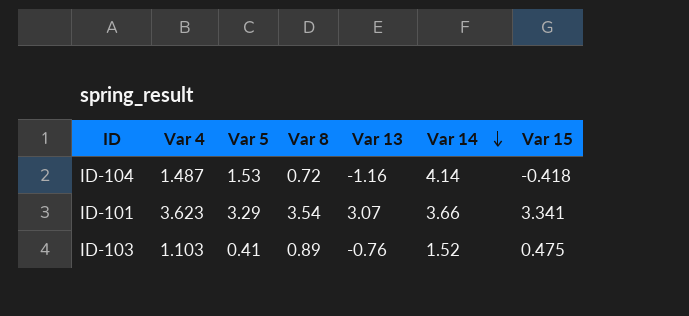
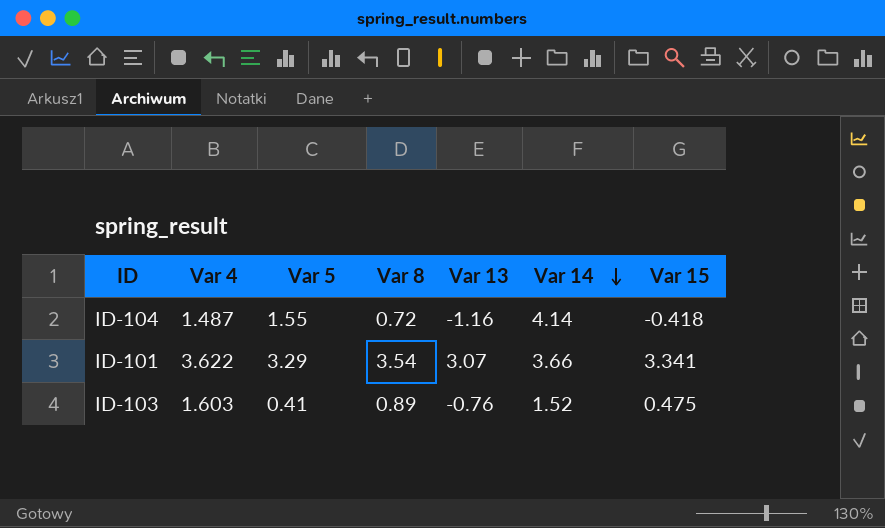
ID-104 | Var 5: 1.53 -> 1.55
ID-101 | Var 4: 3.623 -> 3.622
ID-103 | Var 4: 1.103 -> 1.603

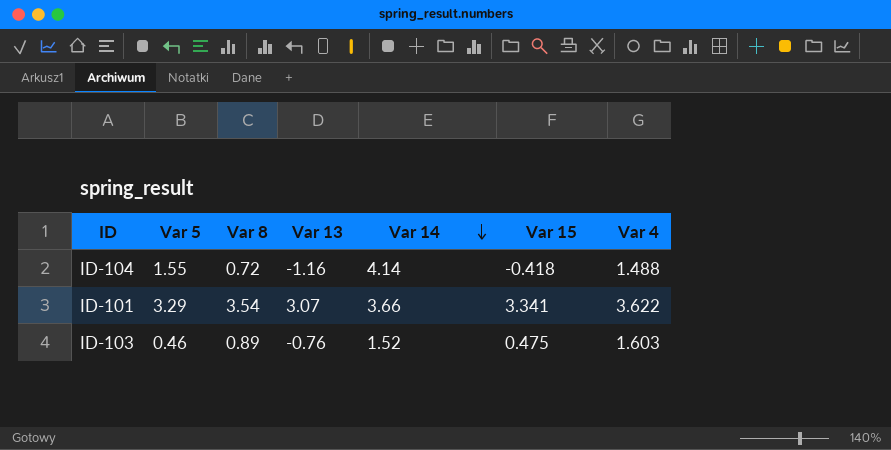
column Var 4 | position: 2 -> 7
ID-104 | Var 4: 1.487 -> 1.488
ID-103 | Var 5: 0.41 -> 0.46

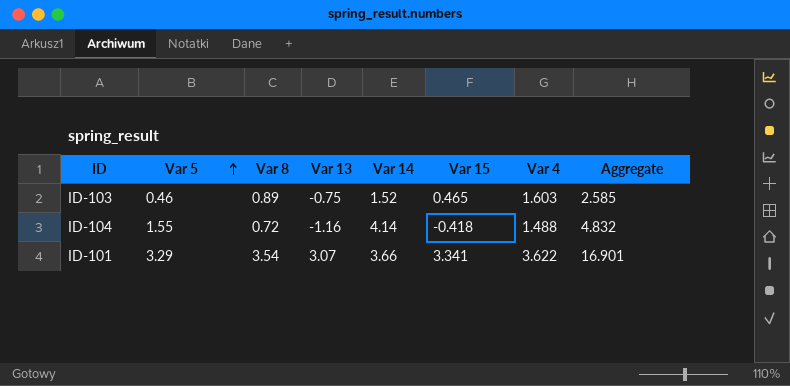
row order: Var 14 descending -> Var 5 ascending
column Aggregate | formula: none -> [Var 5] + [Var 8] + [Var 13] + [Var 14] + [Var 15]
ID-103 | Var 13: -0.76 -> -0.75
ID-103 | Var 15: 0.475 -> 0.465

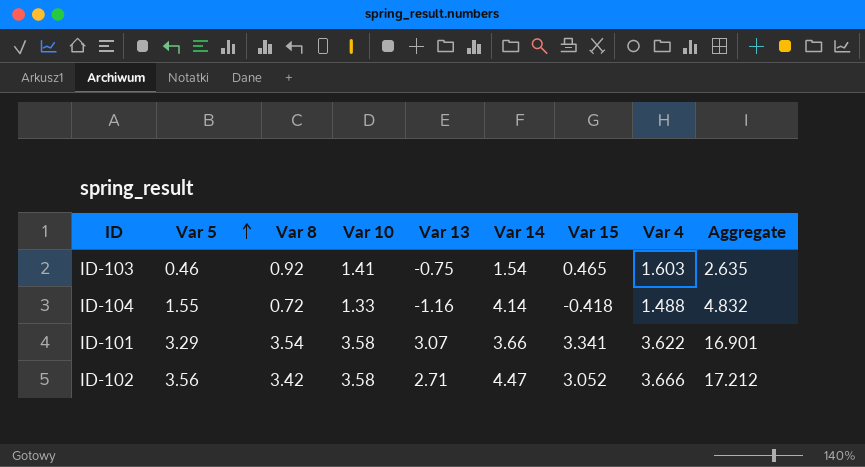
column Var 10 | position: none -> 4
ID-103 | Var 8: 0.89 -> 0.92
ID-103 | Var 14: 1.52 -> 1.54
ID-103 | Aggregate: 2.585 -> 2.635
row ID-102: none -> 3.56 | 3.42 | 3.58 | 2.71 | 4.47 | 3.052 | 3.666 | 17.212

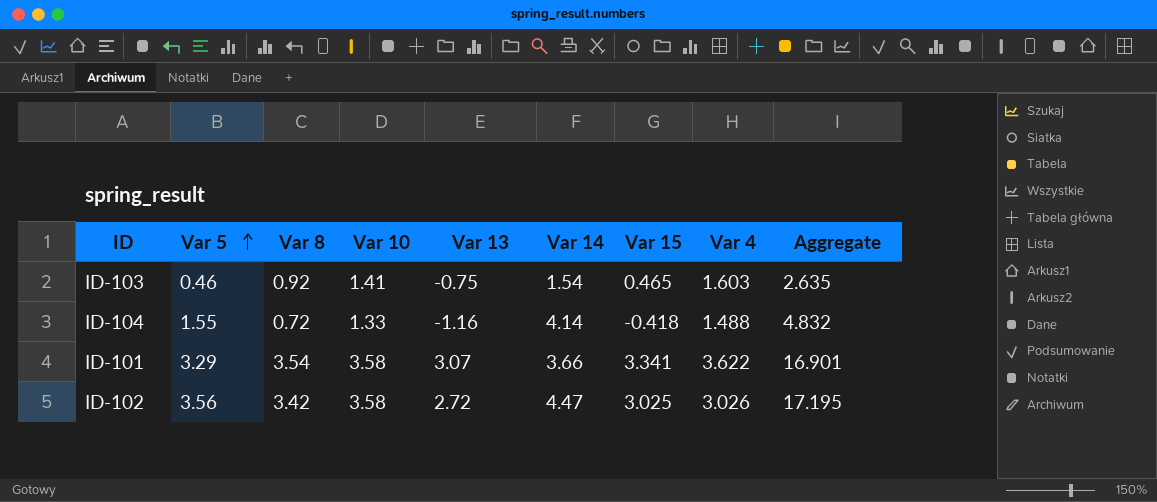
ID-102 | Var 13: 2.71 -> 2.72
ID-102 | Var 15: 3.052 -> 3.025
ID-102 | Var 4: 3.666 -> 3.026
ID-102 | Aggregate: 17.212 -> 17.195

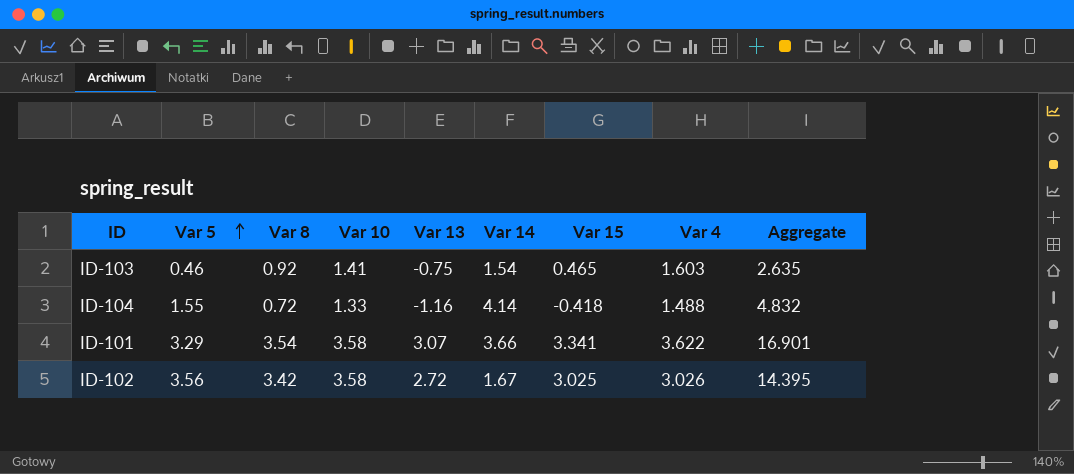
ID-102 | Var 14: 4.47 -> 1.67
ID-102 | Aggregate: 17.195 -> 14.395

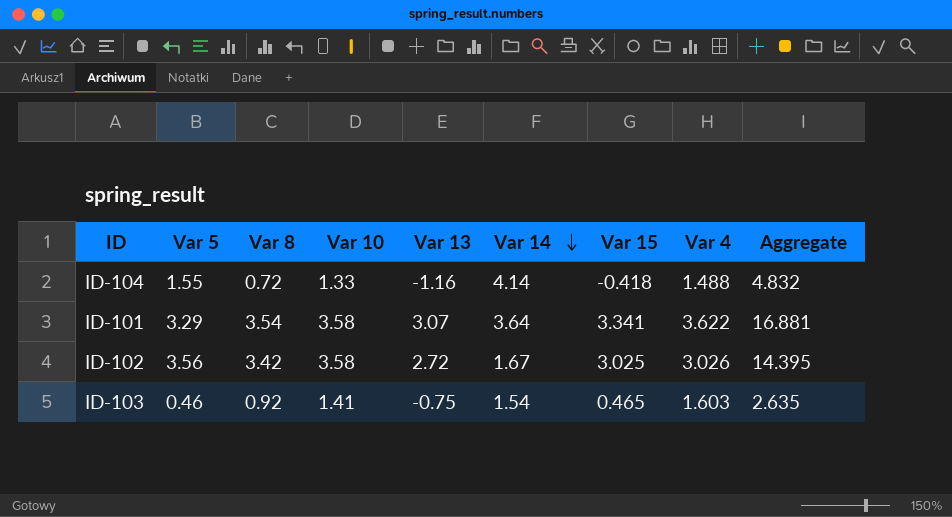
row order: Var 5 ascending -> Var 14 descending
ID-101 | Var 14: 3.66 -> 3.64
ID-101 | Aggregate: 16.901 -> 16.881

